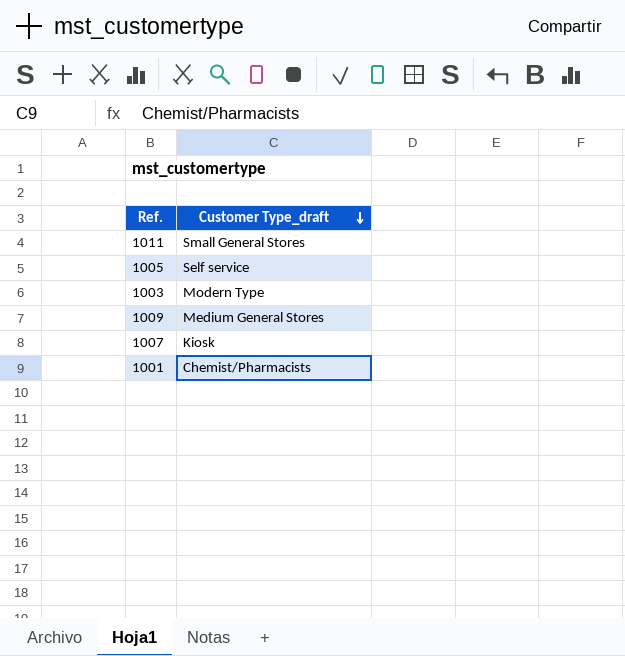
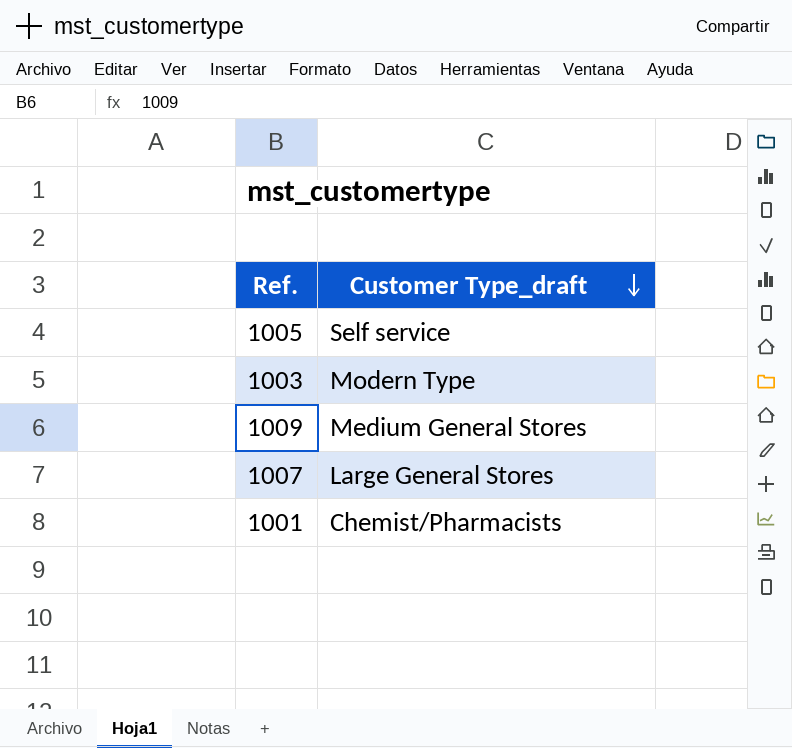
row 1011: Small General Stores -> none
1007 | Customer Type_draft: Kiosk -> Large General Stores

